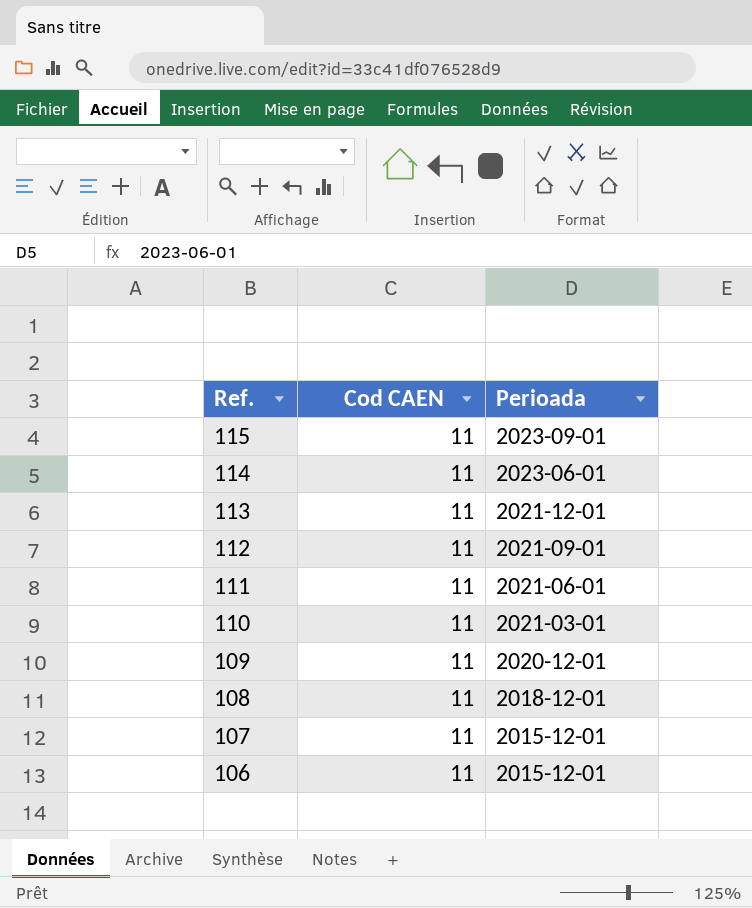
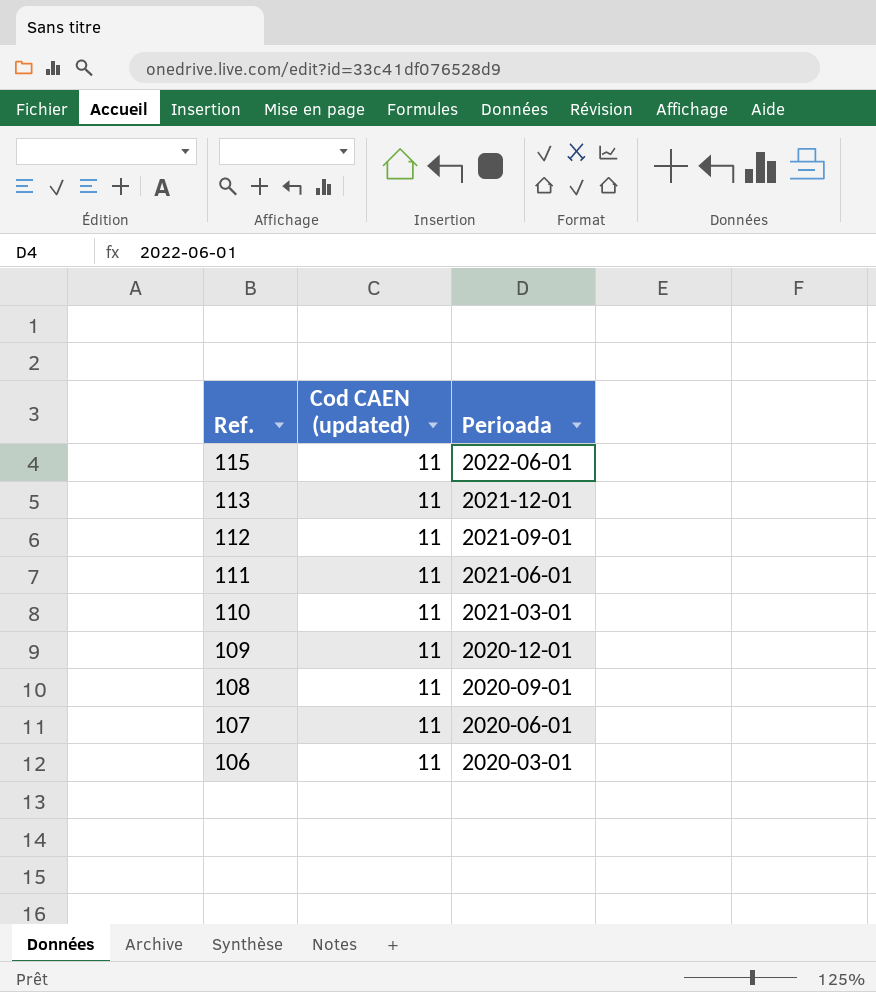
column name: Cod CAEN -> Cod CAEN (updated)
row 114: 11 | 2023-06-01 -> none
115 | Perioada: 2023-09-01 -> 2022-06-01
108 | Perioada: 2018-12-01 -> 2020-09-01
107 | Perioada: 2015-12-01 -> 2020-06-01
106 | Perioada: 2015-12-01 -> 2020-03-01

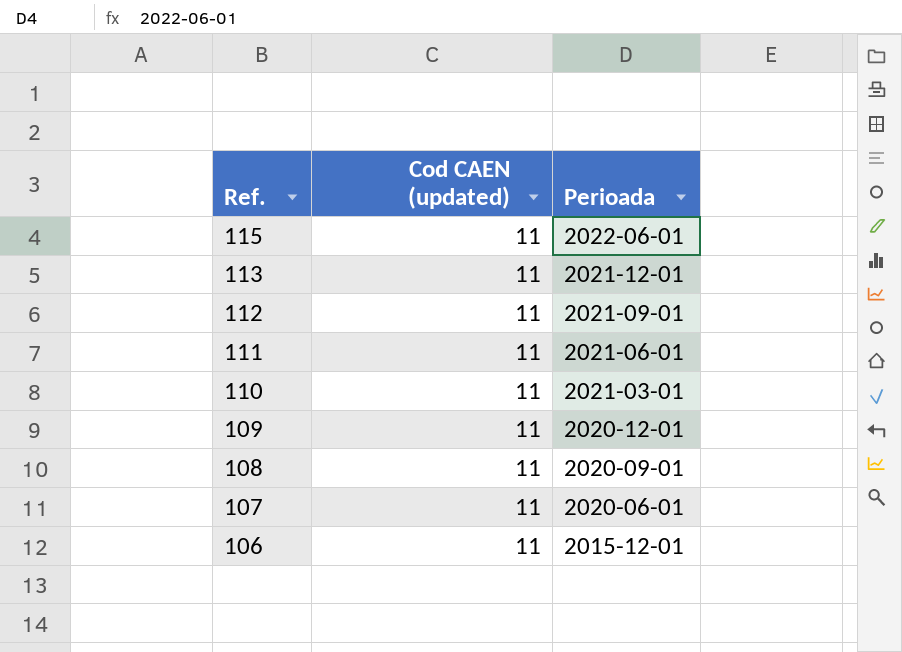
106 | Perioada: 2020-03-01 -> 2015-12-01

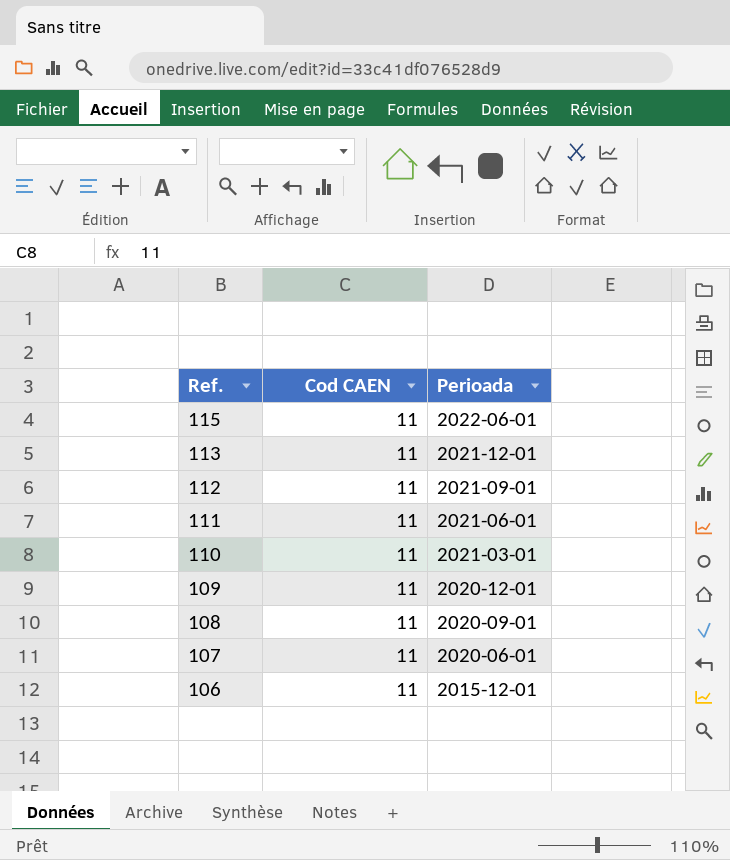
column name: Cod CAEN (updated) -> Cod CAEN

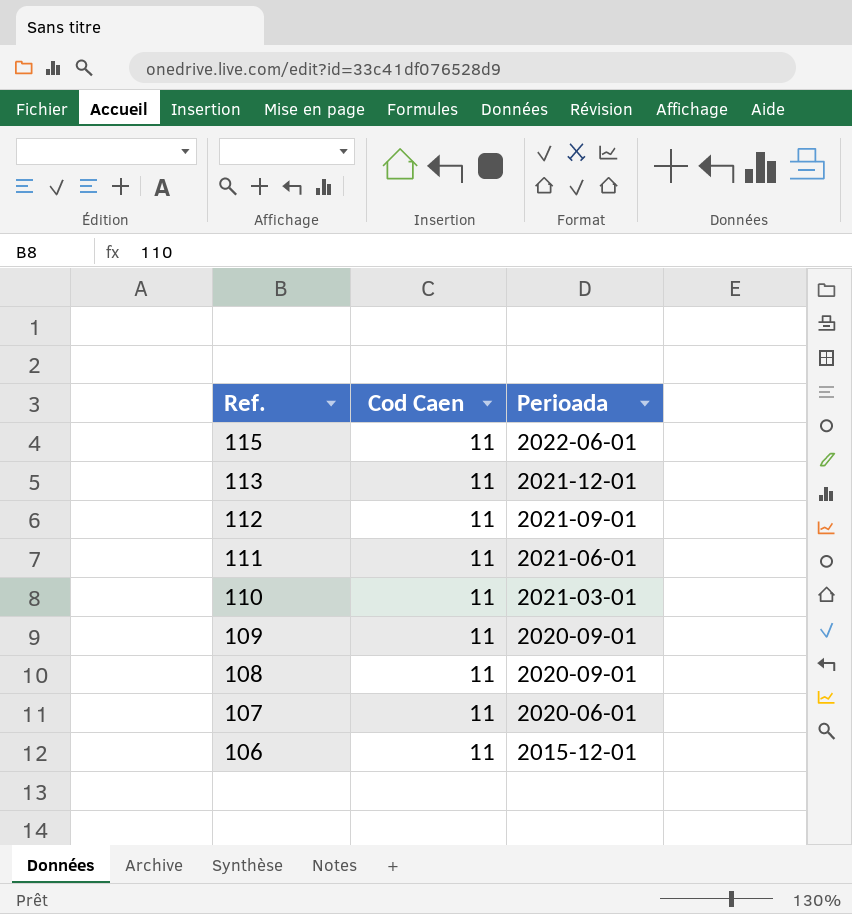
column name: Cod CAEN -> Cod Caen
109 | Perioada: 2020-12-01 -> 2020-09-01

